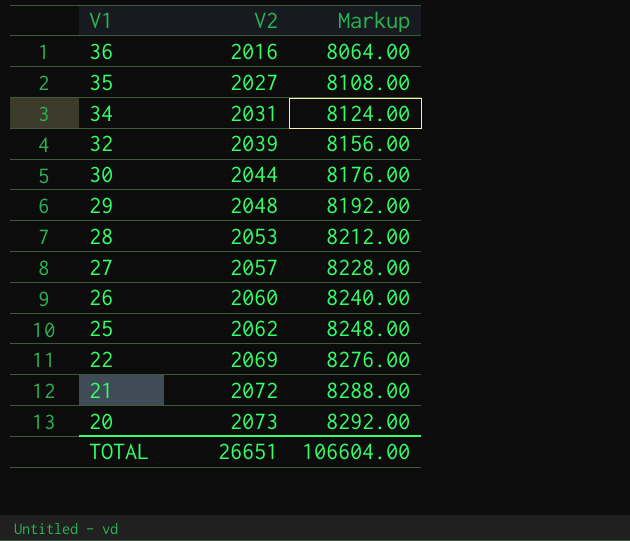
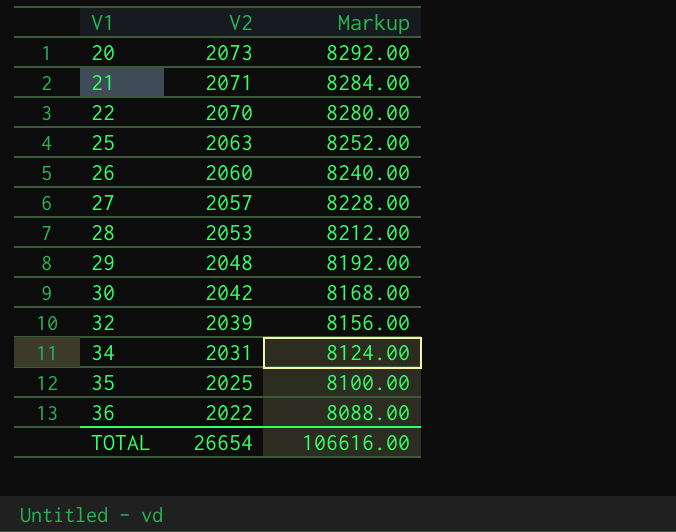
row order: V1 descending -> V1 ascending
21 | V2: 2072 -> 2071
21 | Markup: 8288.00 -> 8284.00
22 | V2: 2069 -> 2070
22 | Markup: 8276.00 -> 8280.00
25 | V2: 2062 -> 2063
25 | Markup: 8248.00 -> 8252.00
30 | V2: 2044 -> 2042
30 | Markup: 8176.00 -> 8168.00
35 | V2: 2027 -> 2025
35 | Markup: 8108.00 -> 8100.00
36 | V2: 2016 -> 2022
36 | Markup: 8064.00 -> 8088.00
TOTAL | V2: 26651 -> 26654
TOTAL | Markup: 106604.00 -> 106616.00

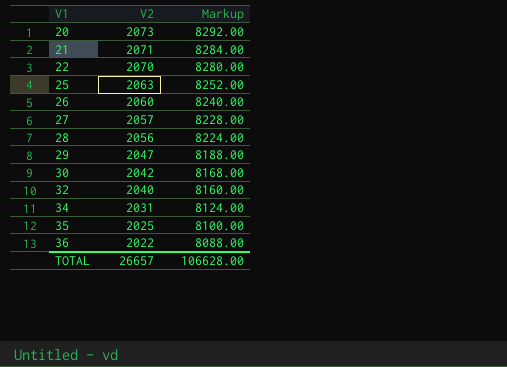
28 | V2: 2053 -> 2056
28 | Markup: 8212.00 -> 8224.00
29 | V2: 2048 -> 2047
29 | Markup: 8192.00 -> 8188.00
32 | V2: 2039 -> 2040
32 | Markup: 8156.00 -> 8160.00
TOTAL | V2: 26654 -> 26657
TOTAL | Markup: 106616.00 -> 106628.00

